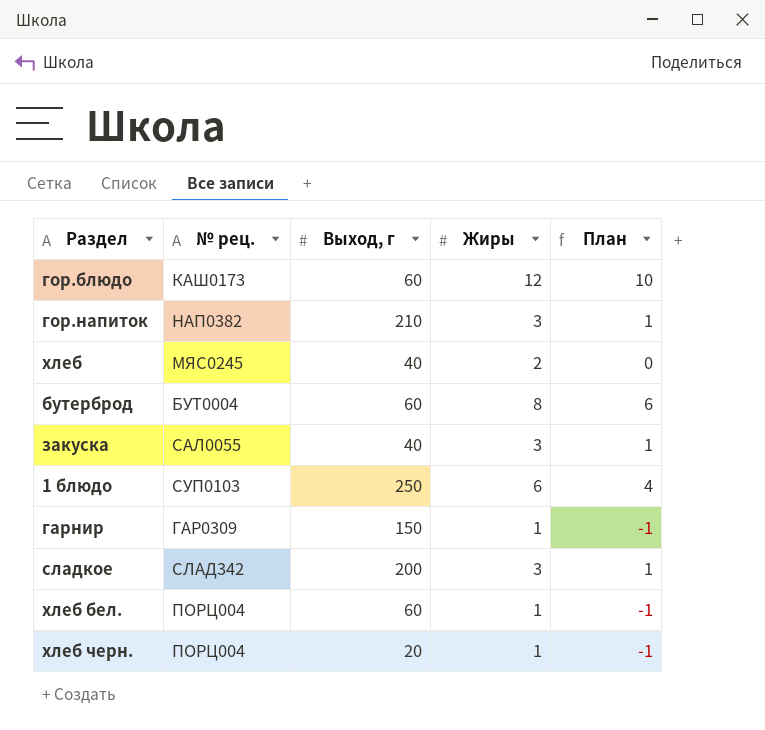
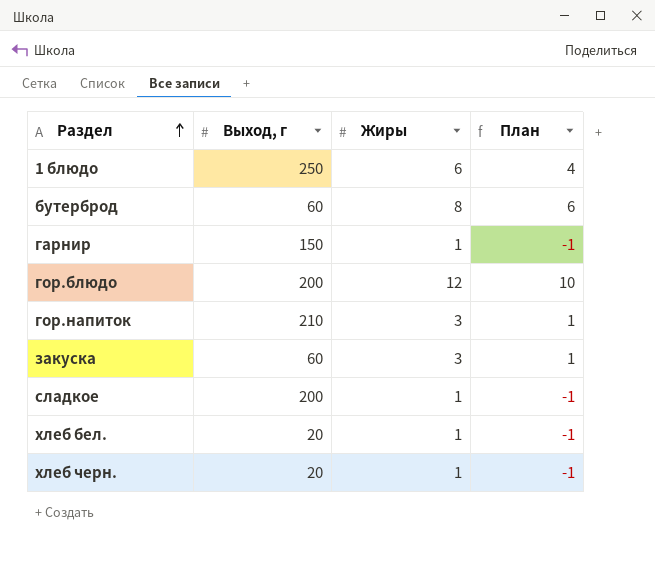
row order: none -> Раздел ascending
column № рец. | position: 2 -> none
row хлеб: МЯС0245 | 40 | 2 | 0 -> none
гор.блюдо | Выход, г: 60 -> 200
закуска | Выход, г: 40 -> 60
сладкое | Жиры: 3 -> 1
сладкое | План: 1 -> -1
хлеб бел. | Выход, г: 60 -> 20

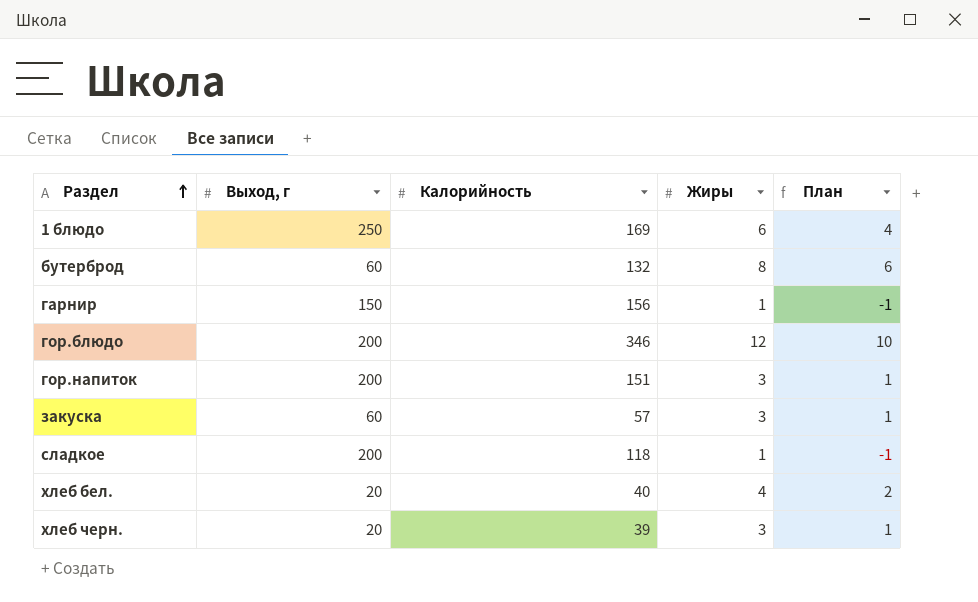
column Калорийность | position: none -> 3
гор.напиток | Выход, г: 210 -> 200
хлеб бел. | Жиры: 1 -> 4
хлеб бел. | План: -1 -> 2
хлеб черн. | Жиры: 1 -> 3
хлеб черн. | План: -1 -> 1

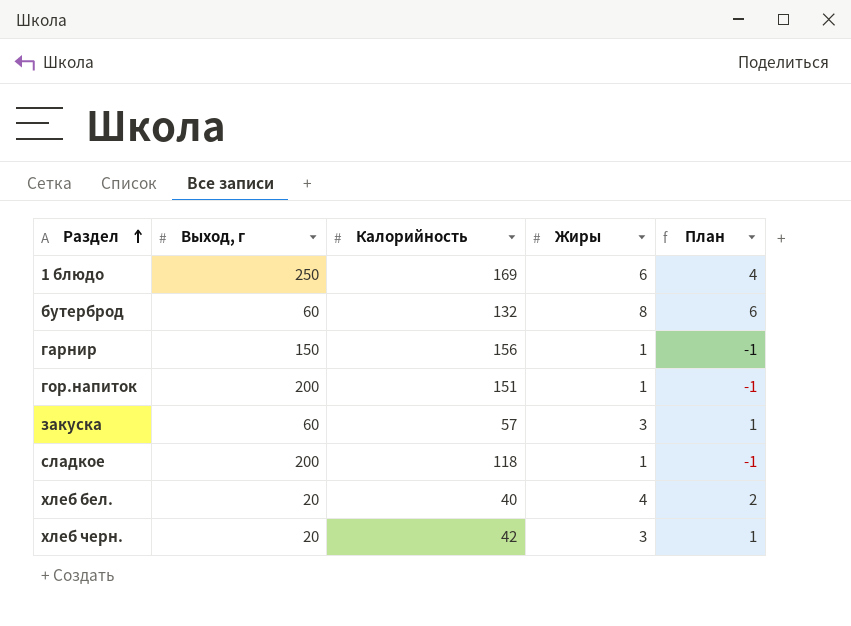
row гор.блюдо: 200 | 346 | 12 | 10 -> none
гор.напиток | Жиры: 3 -> 1
гор.напиток | План: 1 -> -1
хлеб черн. | Калорийность: 39 -> 42

